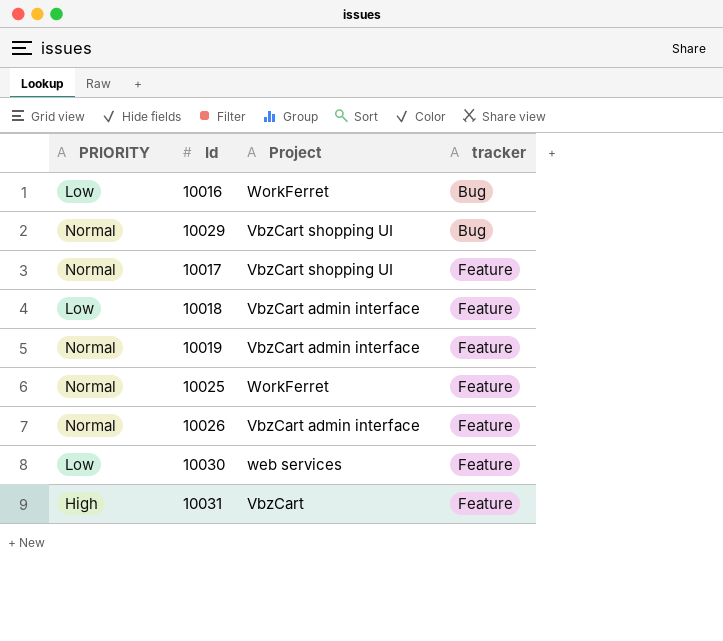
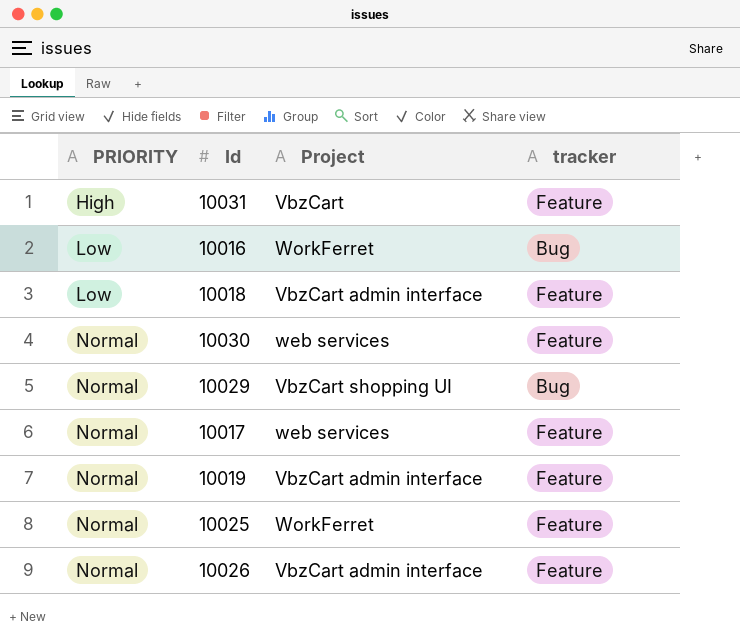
row order: tracker ascending -> PRIORITY ascending
10030 | PRIORITY: Low -> Normal
10017 | Project: VbzCart shopping UI -> web services

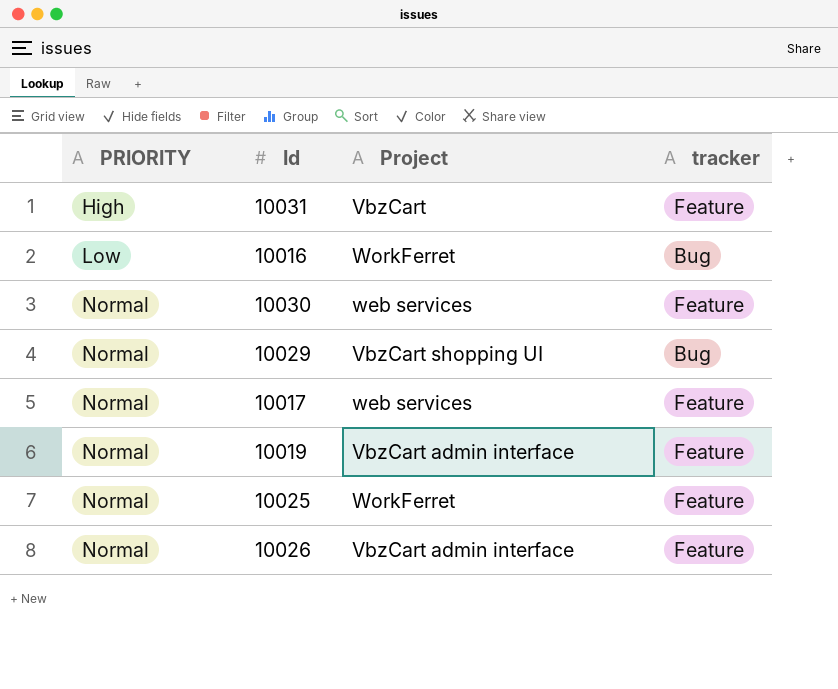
row 10018: Low | VbzCart admin interface | Feature -> none

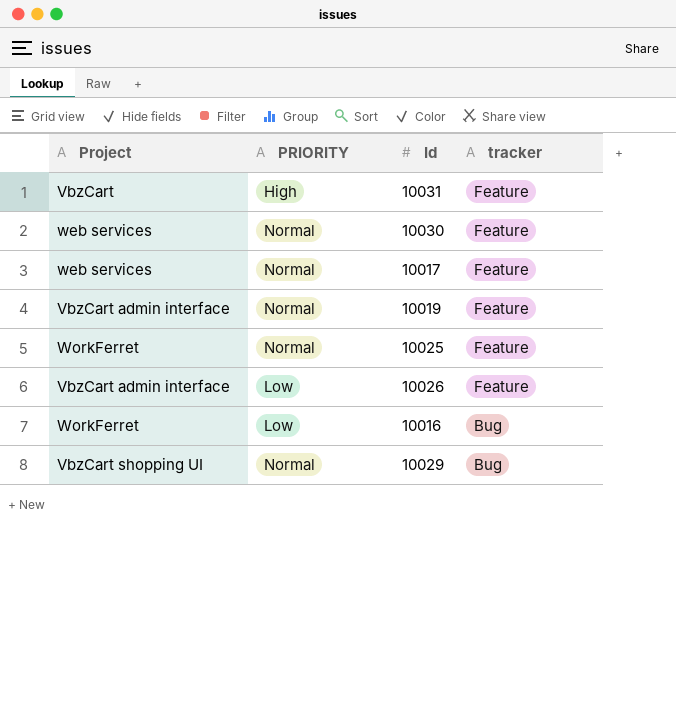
row order: PRIORITY ascending -> tracker descending
column Project | position: 3 -> 1
10026 | PRIORITY: Normal -> Low

